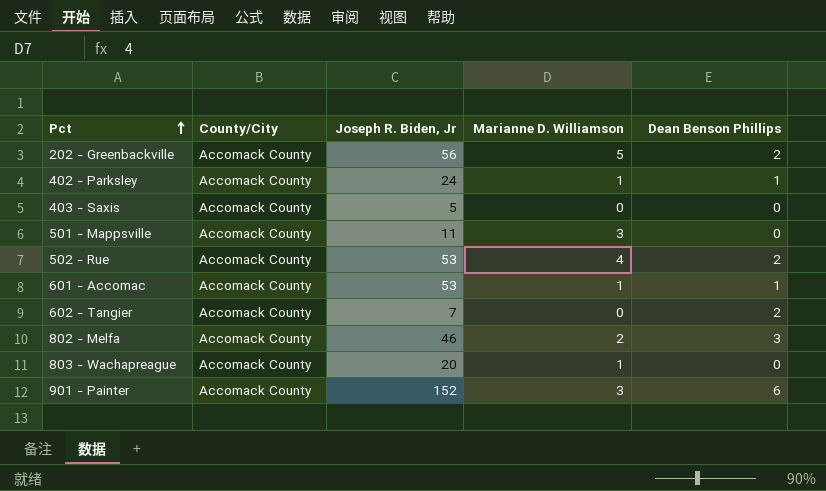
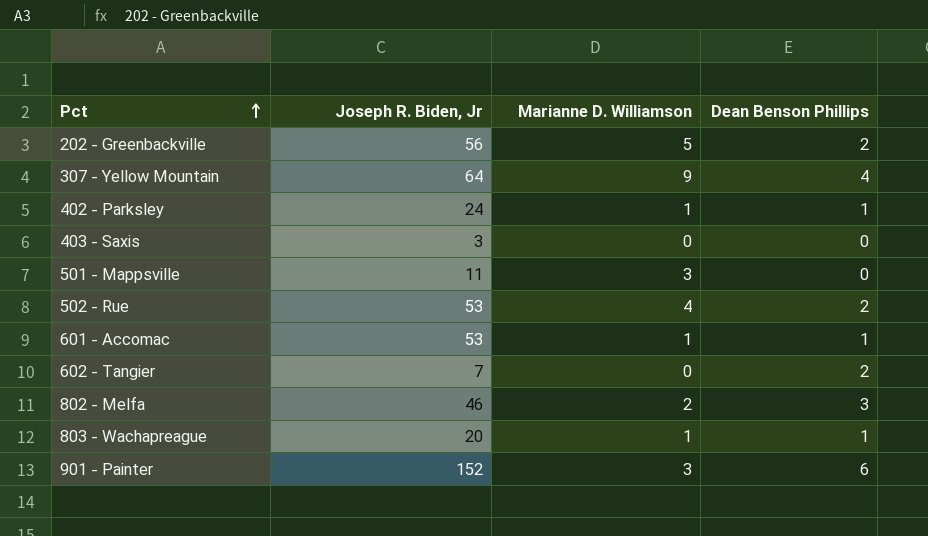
column County/City | position: 2 -> none
row 307 - Yellow Mountain: none -> 64 | 9 | 4
403 - Saxis | Joseph R. Biden, Jr: 5 -> 3
803 - Wachapreague | Dean Benson Phillips: 0 -> 1

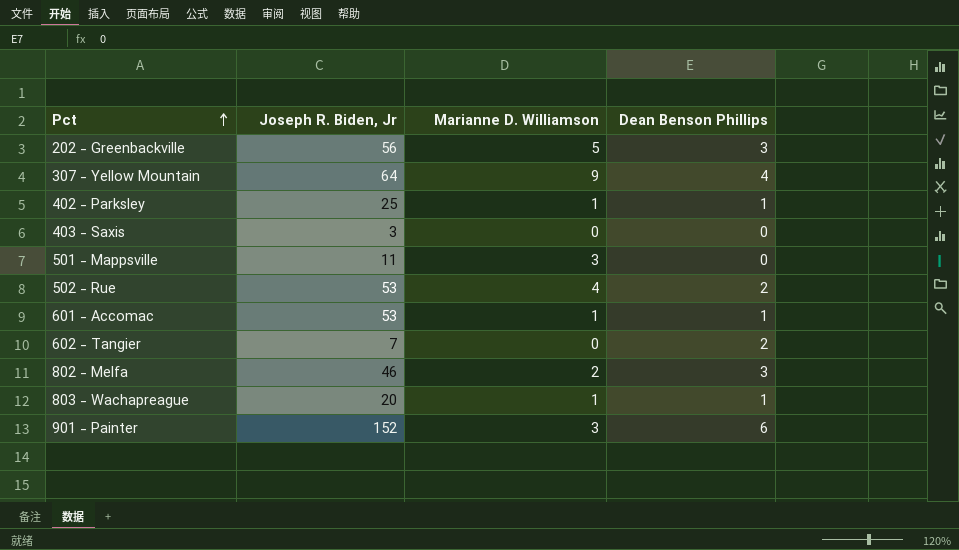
202 - Greenbackville | Dean Benson Phillips: 2 -> 3
402 - Parksley | Joseph R. Biden, Jr: 24 -> 25

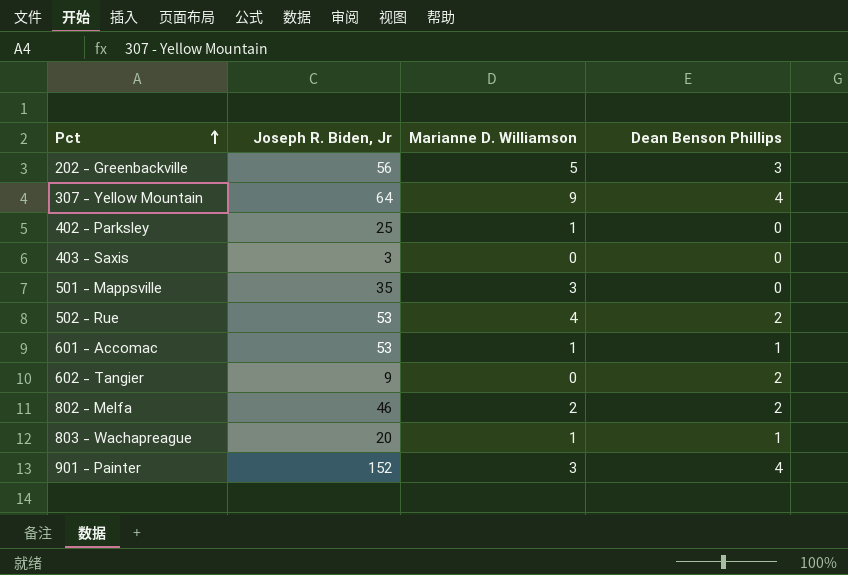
402 - Parksley | Dean Benson Phillips: 1 -> 0
501 - Mappsville | Joseph R. Biden, Jr: 11 -> 35
602 - Tangier | Joseph R. Biden, Jr: 7 -> 9
802 - Melfa | Dean Benson Phillips: 3 -> 2
901 - Painter | Dean Benson Phillips: 6 -> 4

